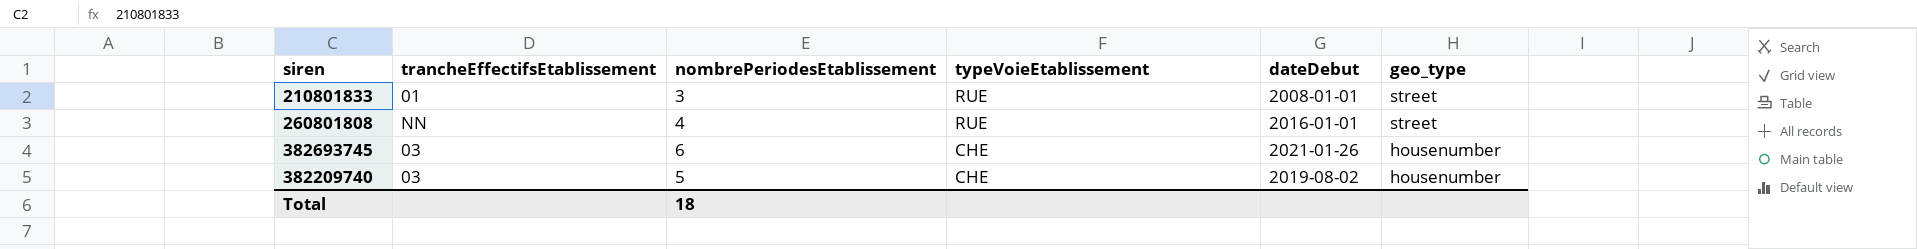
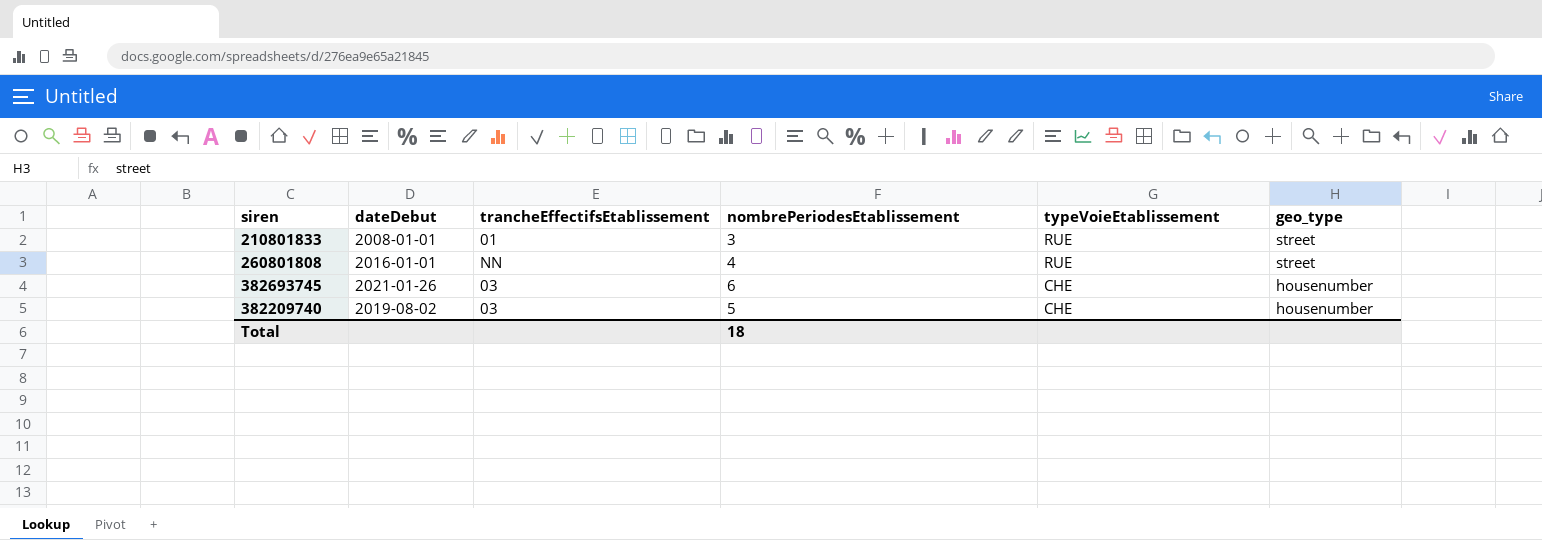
column dateDebut | position: 5 -> 2

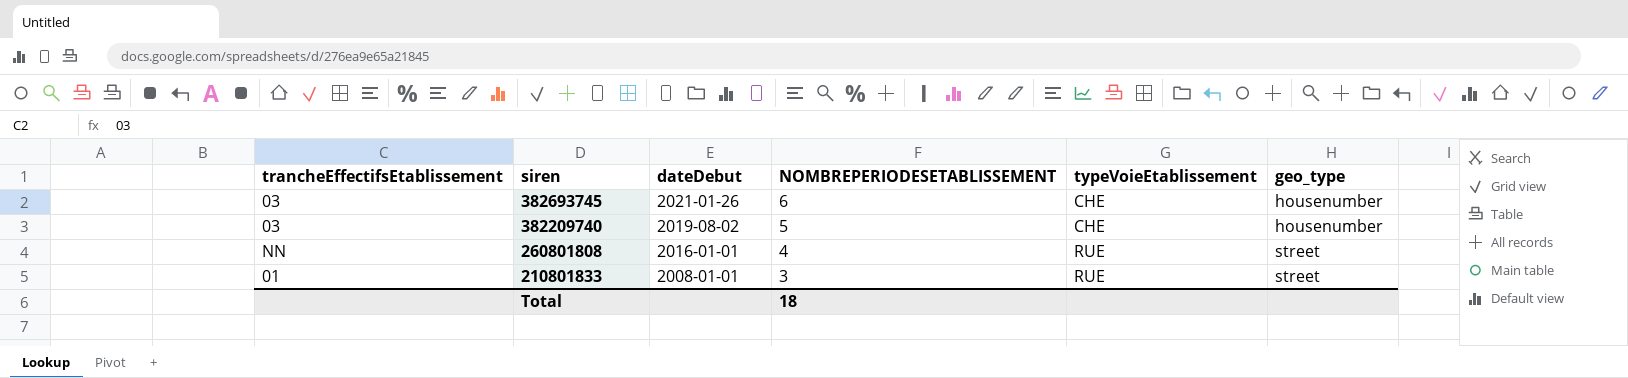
row order: typeVoieEtablissement descending -> siren descending
column trancheEffectifsEtablissement | position: 3 -> 1
column name: nombrePeriodesEtablissement -> NOMBREPERIODESETABLISSEMENT

